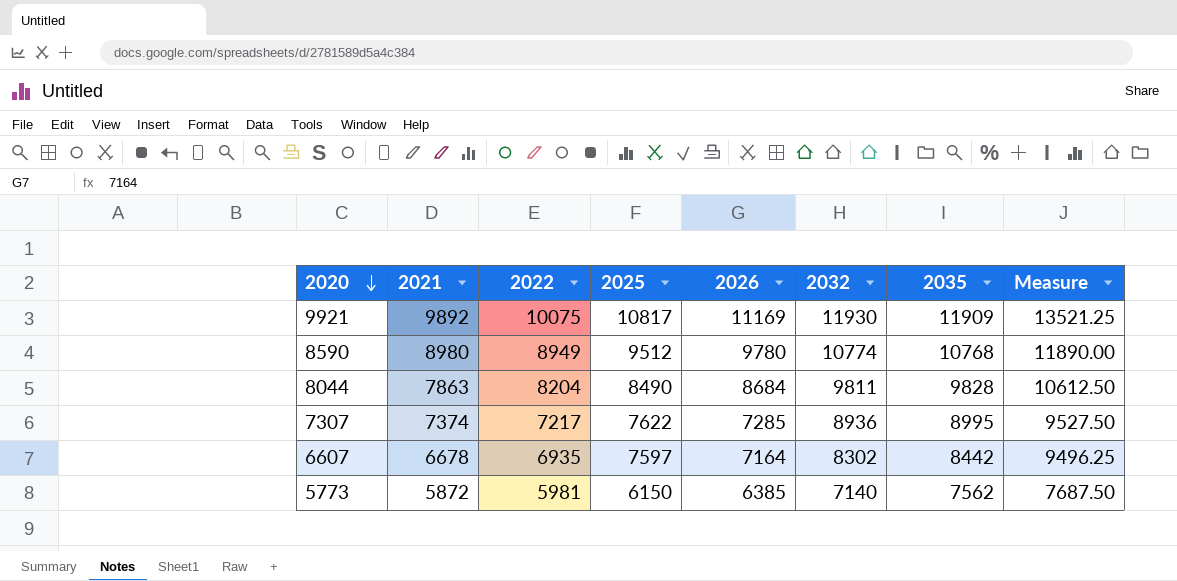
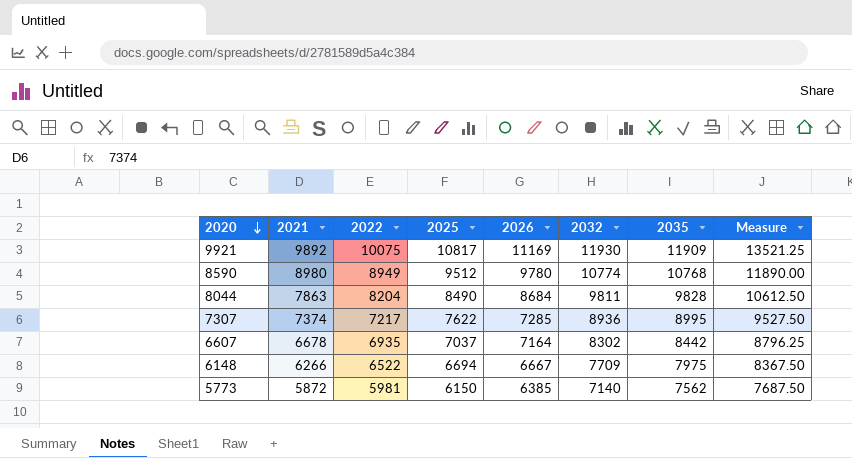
6607 | 2025: 7597 -> 7037
6607 | Measure: 9496.25 -> 8796.25
row 6148: none -> 6266 | 6522 | 6694 | 6667 | 7709 | 7975 | 8367.50

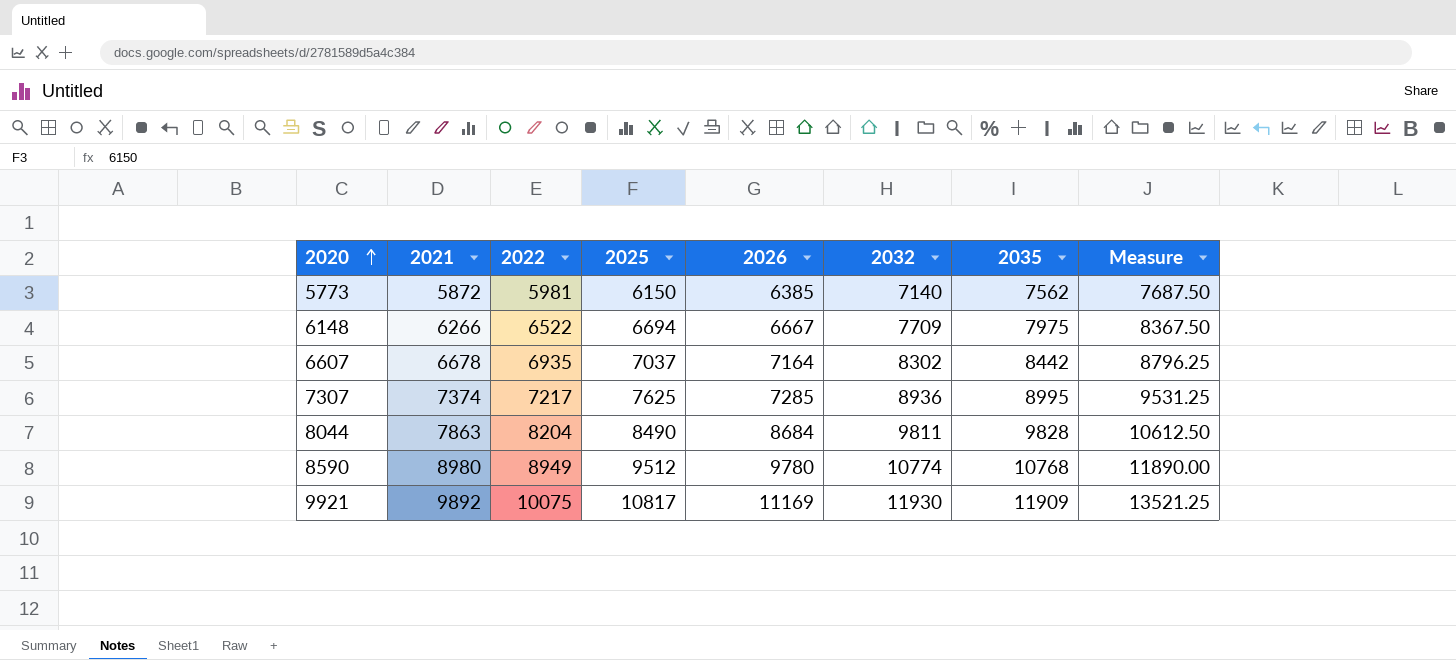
row order: 2020 descending -> 2020 ascending
7307 | 2025: 7622 -> 7625
7307 | Measure: 9527.50 -> 9531.25

